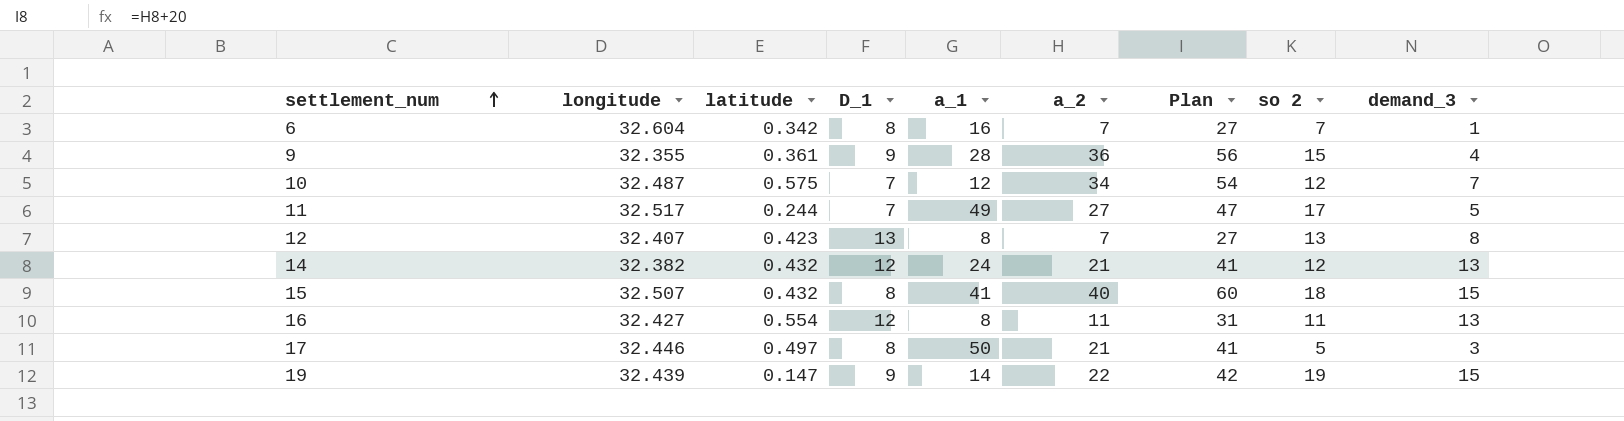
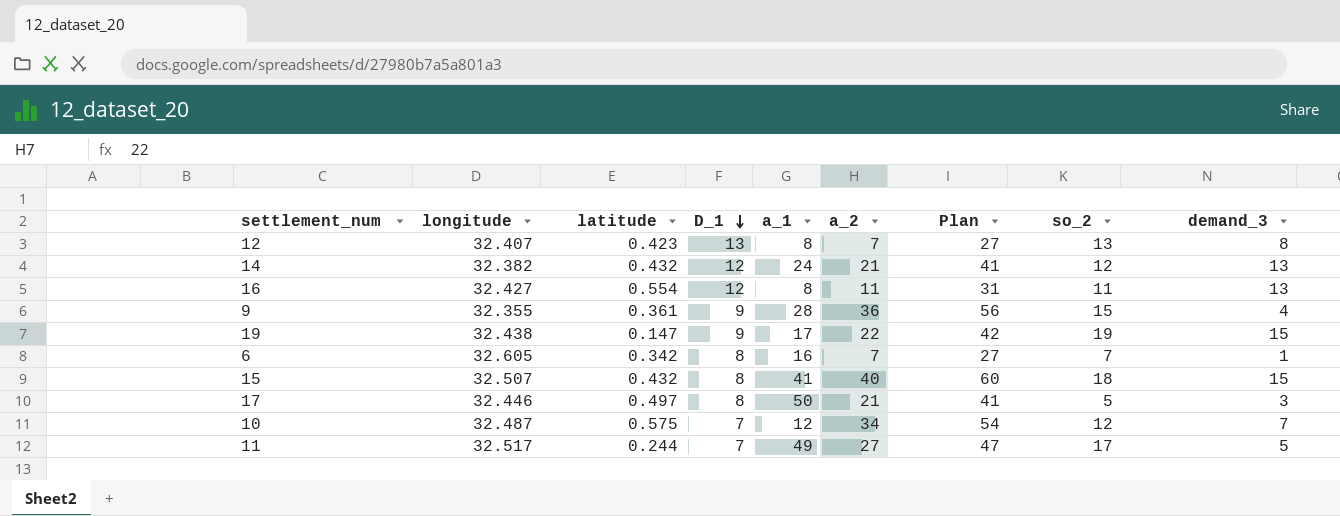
row order: settlement_num ascending -> D_1 descending
column name: so 2 -> so_2
19 | longitude: 32.439 -> 32.438
19 | a_1: 14 -> 17
6 | longitude: 32.604 -> 32.605

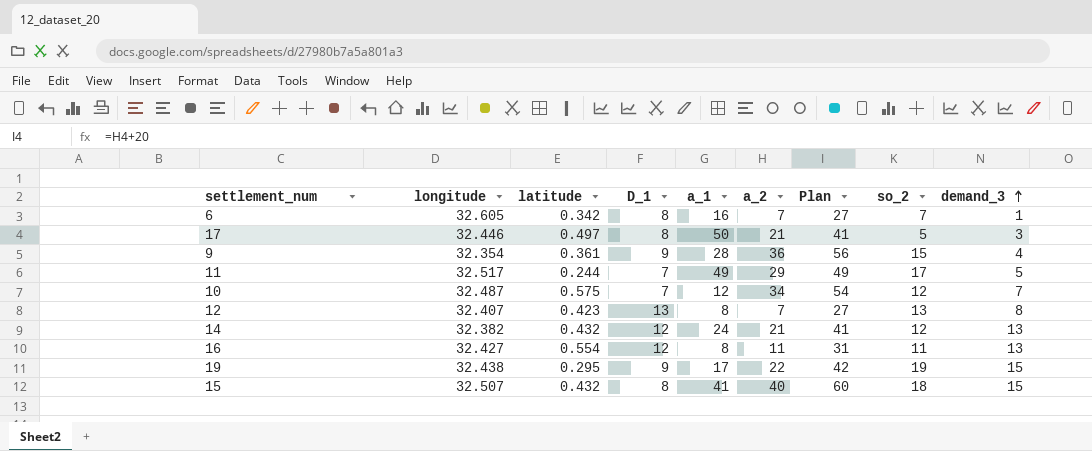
row order: D_1 descending -> demand_3 ascending
9 | longitude: 32.355 -> 32.354
11 | a_2: 27 -> 29
11 | Plan: 47 -> 49
19 | latitude: 0.147 -> 0.295

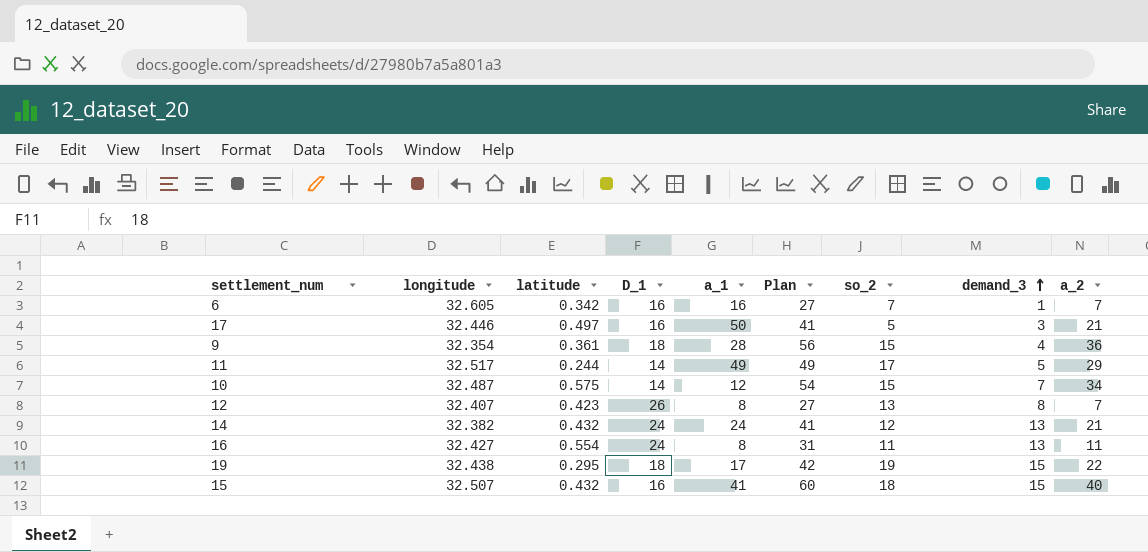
column a_2 | position: 6 -> 9
6 | D_1: 8 -> 16
17 | D_1: 8 -> 16
9 | D_1: 9 -> 18
11 | D_1: 7 -> 14
10 | D_1: 7 -> 14
10 | so_2: 12 -> 15
12 | D_1: 13 -> 26
14 | D_1: 12 -> 24
16 | D_1: 12 -> 24
19 | D_1: 9 -> 18
15 | D_1: 8 -> 16

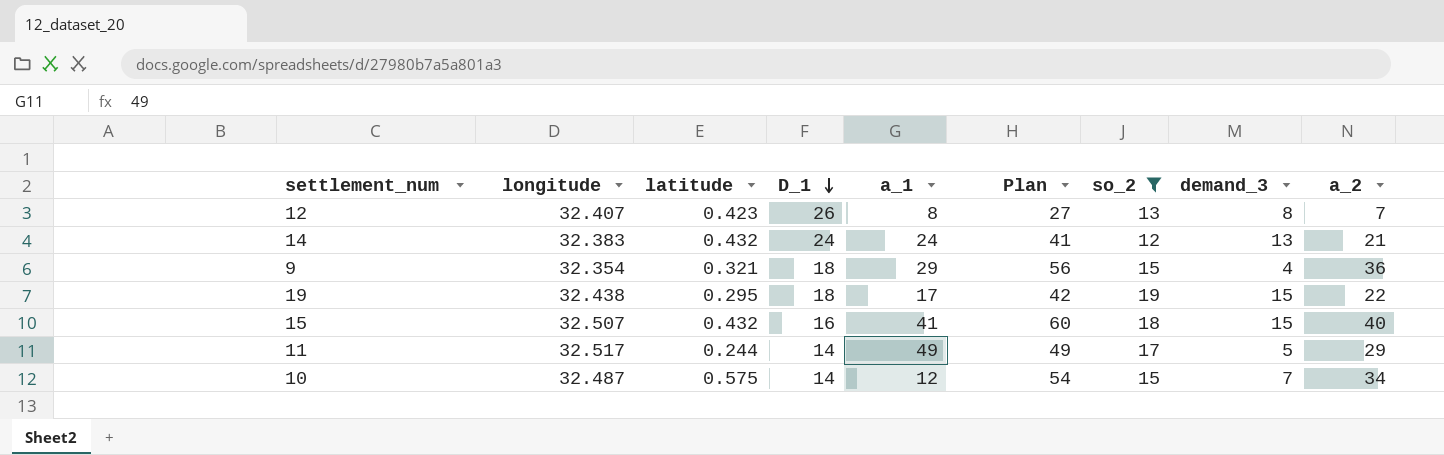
filter: none -> so_2 >= 12
row order: demand_3 ascending -> D_1 descending
14 | longitude: 32.382 -> 32.383
9 | latitude: 0.361 -> 0.321
9 | a_1: 28 -> 29

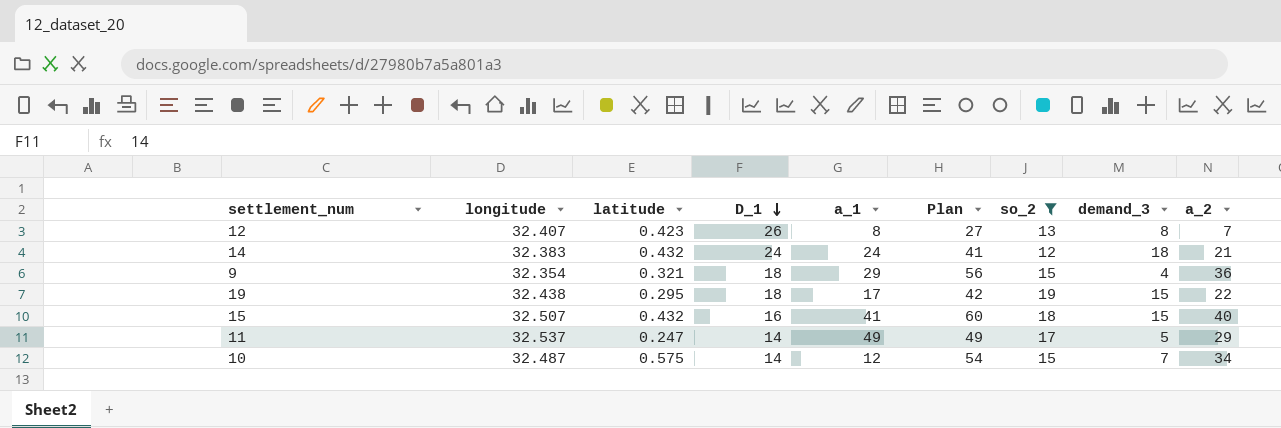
14 | demand_3: 13 -> 18
11 | longitude: 32.517 -> 32.537
11 | latitude: 0.244 -> 0.247

